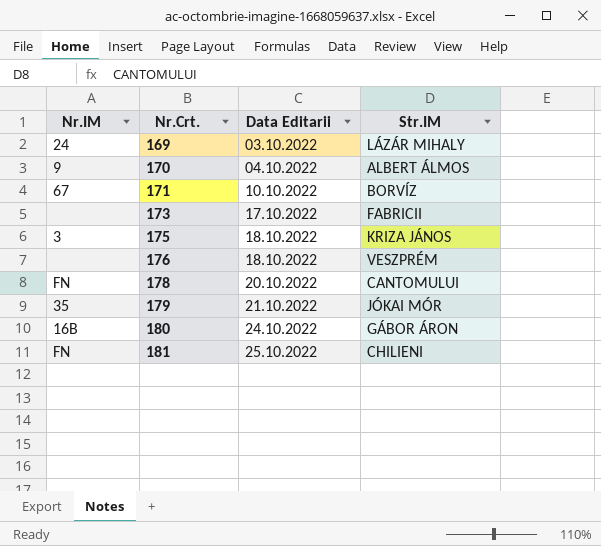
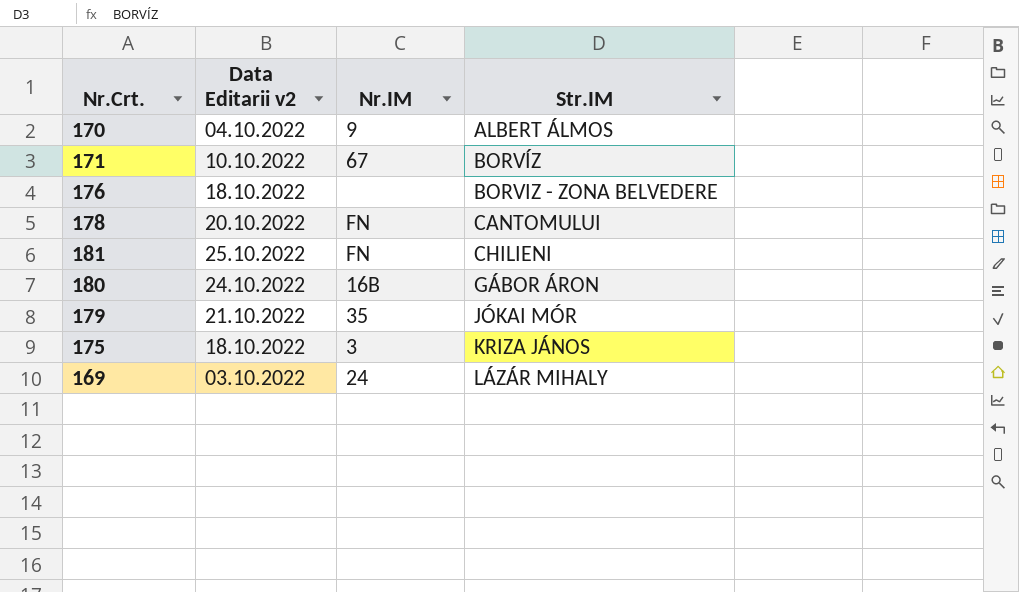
row order: Nr.Crt. ascending -> Str.IM ascending
column name: Data Editarii -> Data Editarii v2
column Nr.IM | position: 1 -> 3
row 173: none | 17.10.2022 | FABRICII -> none
176 | Str.IM: VESZPRÉM -> BORVIZ - ZONA BELVEDERE

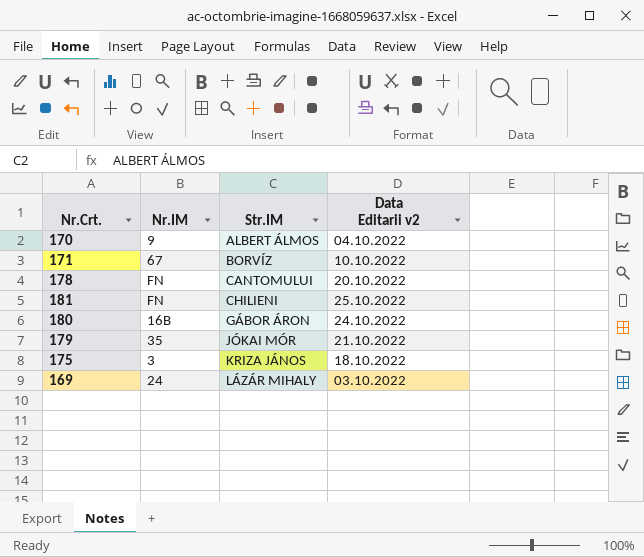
column Data Editarii v2 | position: 2 -> 4
row 176: 18.10.2022 | none | BORVIZ - ZONA BELVEDERE -> none

